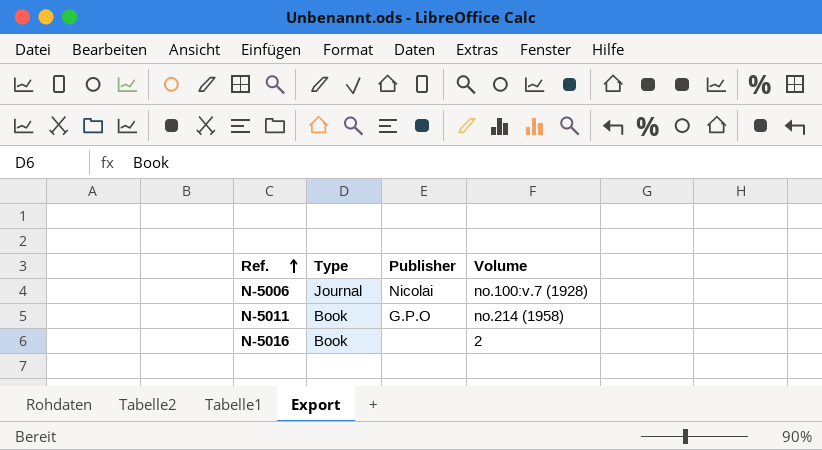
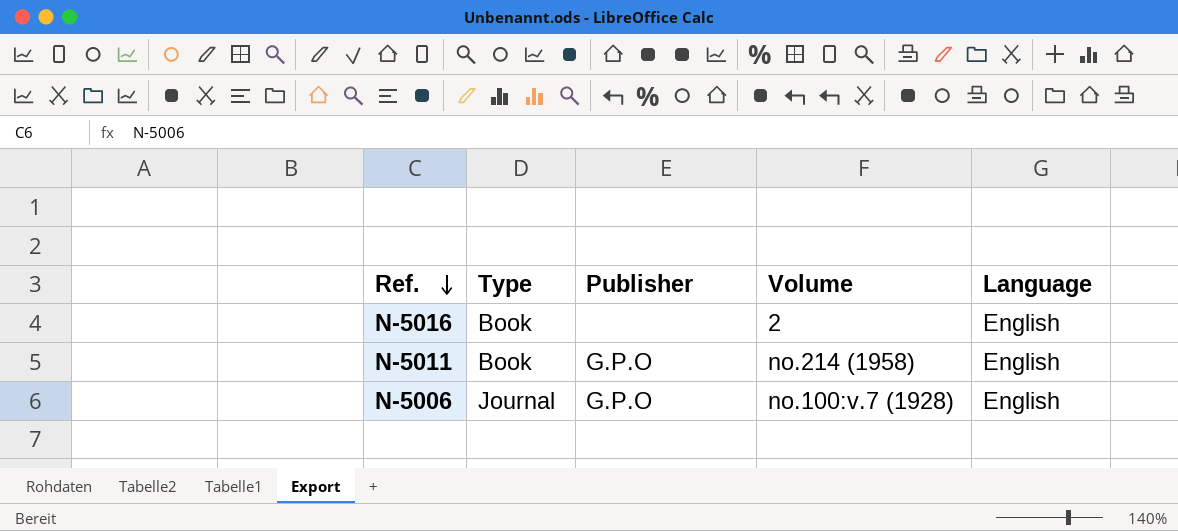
row order: Ref. ascending -> Ref. descending
column Language | position: none -> 5
N-5006 | Publisher: Nicolai -> G.P.O

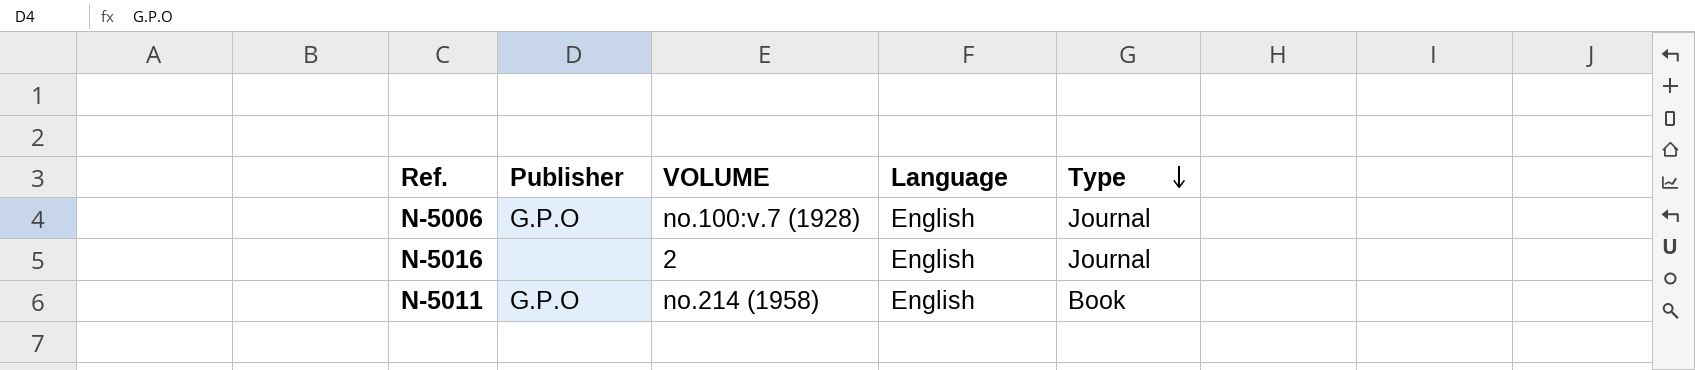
row order: Ref. descending -> Type descending
column name: Volume -> VOLUME
column Type | position: 2 -> 5
N-5016 | Type: Book -> Journal

